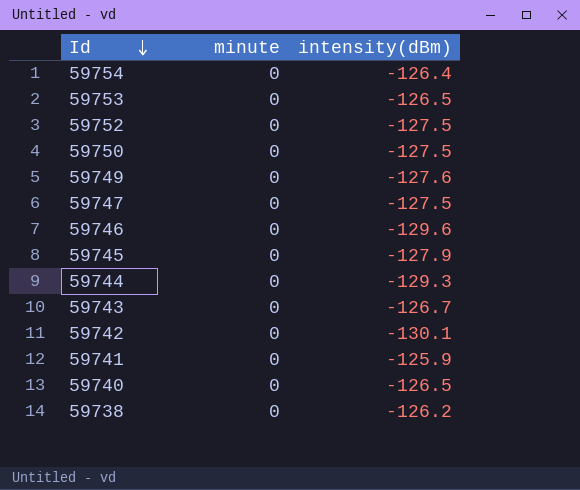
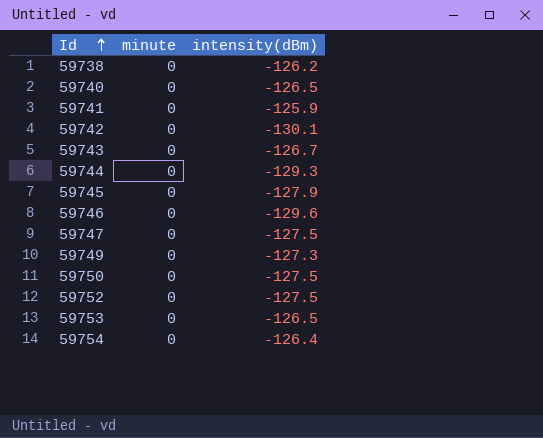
row order: Id descending -> Id ascending
59749 | intensity(dBm): -127.6 -> -127.3

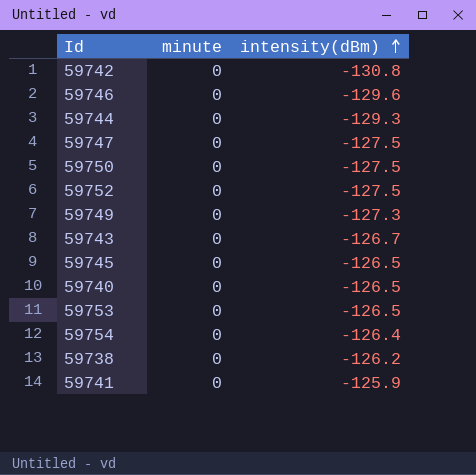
row order: Id ascending -> intensity(dBm) ascending
59742 | intensity(dBm): -130.1 -> -130.8
59745 | intensity(dBm): -127.9 -> -126.5

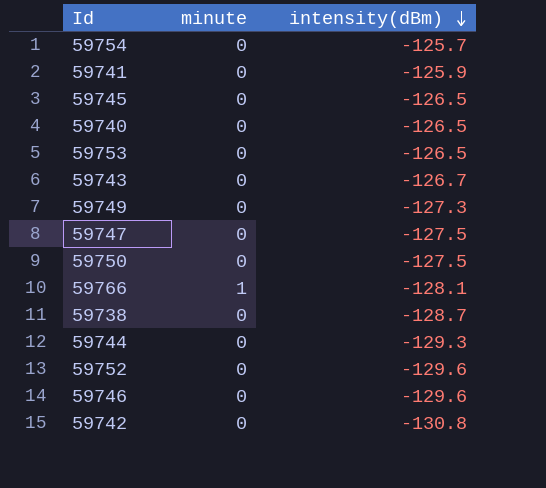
row order: intensity(dBm) ascending -> intensity(dBm) descending
59754 | intensity(dBm): -126.4 -> -125.7
row 59766: none -> 1 | -128.1
59738 | intensity(dBm): -126.2 -> -128.7
59752 | intensity(dBm): -127.5 -> -129.6

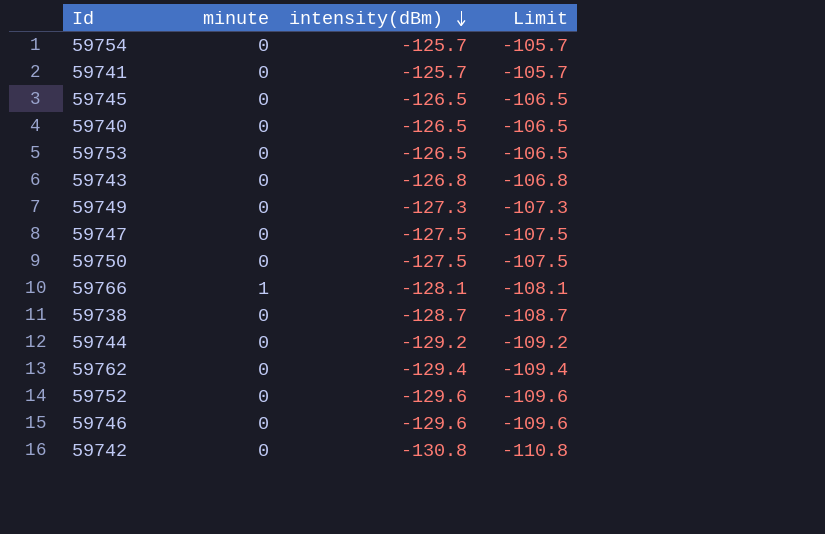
column Limit | formula: none -> [intensity(dBm)] + 20
59741 | intensity(dBm): -125.9 -> -125.7
59743 | intensity(dBm): -126.7 -> -126.8
59744 | intensity(dBm): -129.3 -> -129.2
row 59762: none -> 0 | -129.4 | -109.4

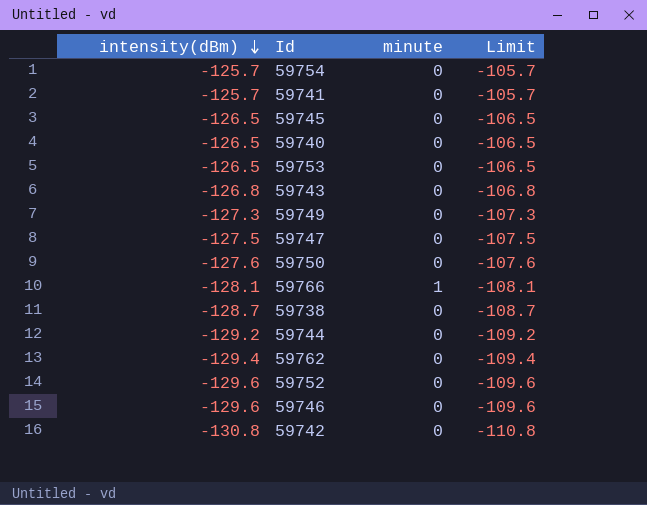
column intensity(dBm) | position: 3 -> 1
59750 | intensity(dBm): -127.5 -> -127.6
59750 | Limit: -107.5 -> -107.6

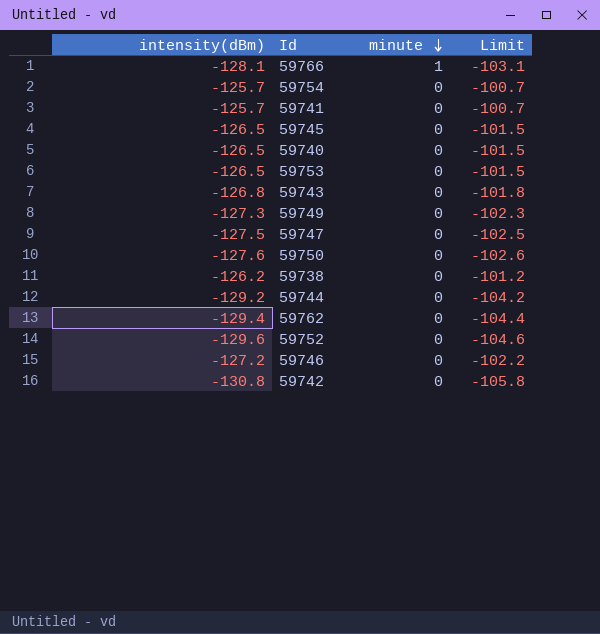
row order: intensity(dBm) descending -> minute descending
column Limit | formula: [intensity(dBm)] + 20 -> [intensity(dBm)] + 25
59738 | intensity(dBm): -128.7 -> -126.2
59746 | intensity(dBm): -129.6 -> -127.2

